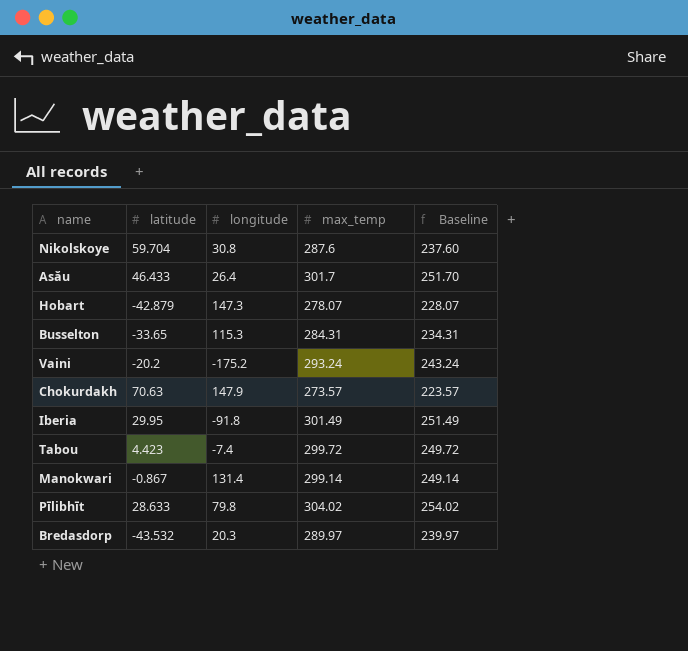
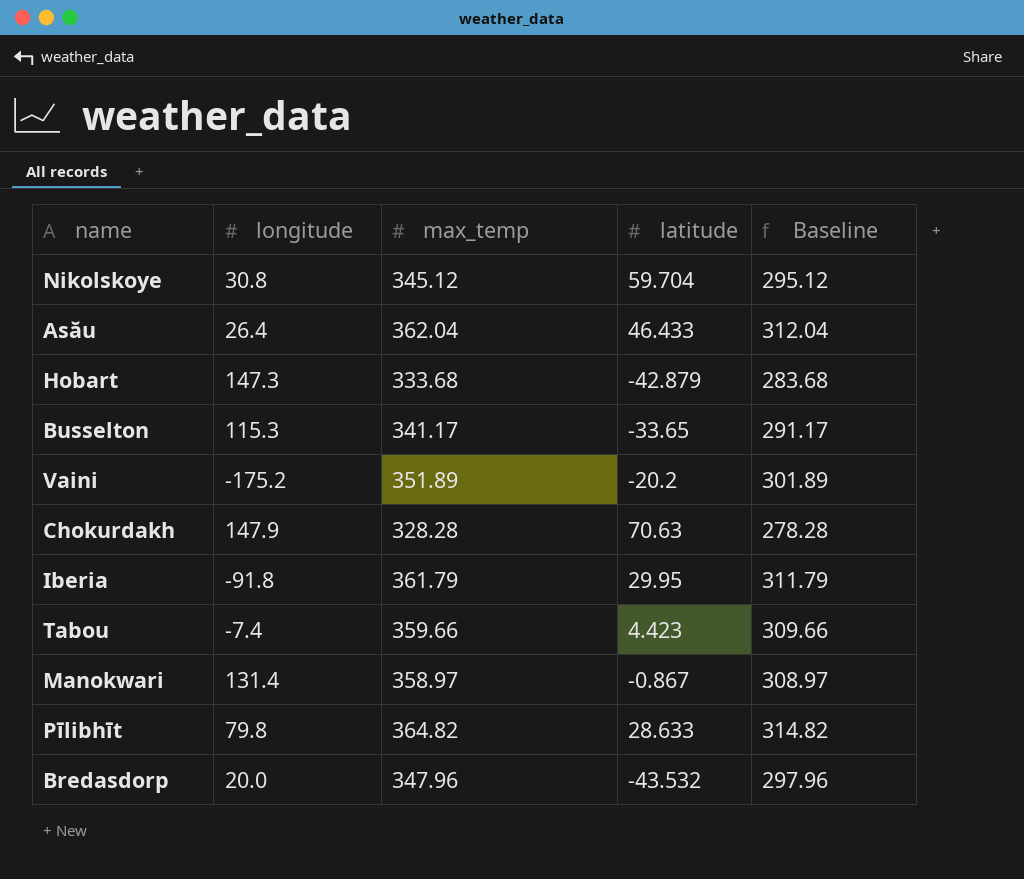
column latitude | position: 2 -> 4
Nikolskoye | max_temp: 287.6 -> 345.12
Nikolskoye | Baseline: 237.60 -> 295.12
Asău | max_temp: 301.7 -> 362.04
Asău | Baseline: 251.70 -> 312.04
Hobart | max_temp: 278.07 -> 333.68
Hobart | Baseline: 228.07 -> 283.68
Busselton | max_temp: 284.31 -> 341.17
Busselton | Baseline: 234.31 -> 291.17
Vaini | max_temp: 293.24 -> 351.89
Vaini | Baseline: 243.24 -> 301.89
Chokurdakh | max_temp: 273.57 -> 328.28
Chokurdakh | Baseline: 223.57 -> 278.28
Iberia | max_temp: 301.49 -> 361.79
Iberia | Baseline: 251.49 -> 311.79
Tabou | max_temp: 299.72 -> 359.66
Tabou | Baseline: 249.72 -> 309.66
Manokwari | max_temp: 299.14 -> 358.97
Manokwari | Baseline: 249.14 -> 308.97
Pīlibhīt | max_temp: 304.02 -> 364.82
Pīlibhīt | Baseline: 254.02 -> 314.82
Bredasdorp | longitude: 20.3 -> 20.0
Bredasdorp | max_temp: 289.97 -> 347.96
Bredasdorp | Baseline: 239.97 -> 297.96

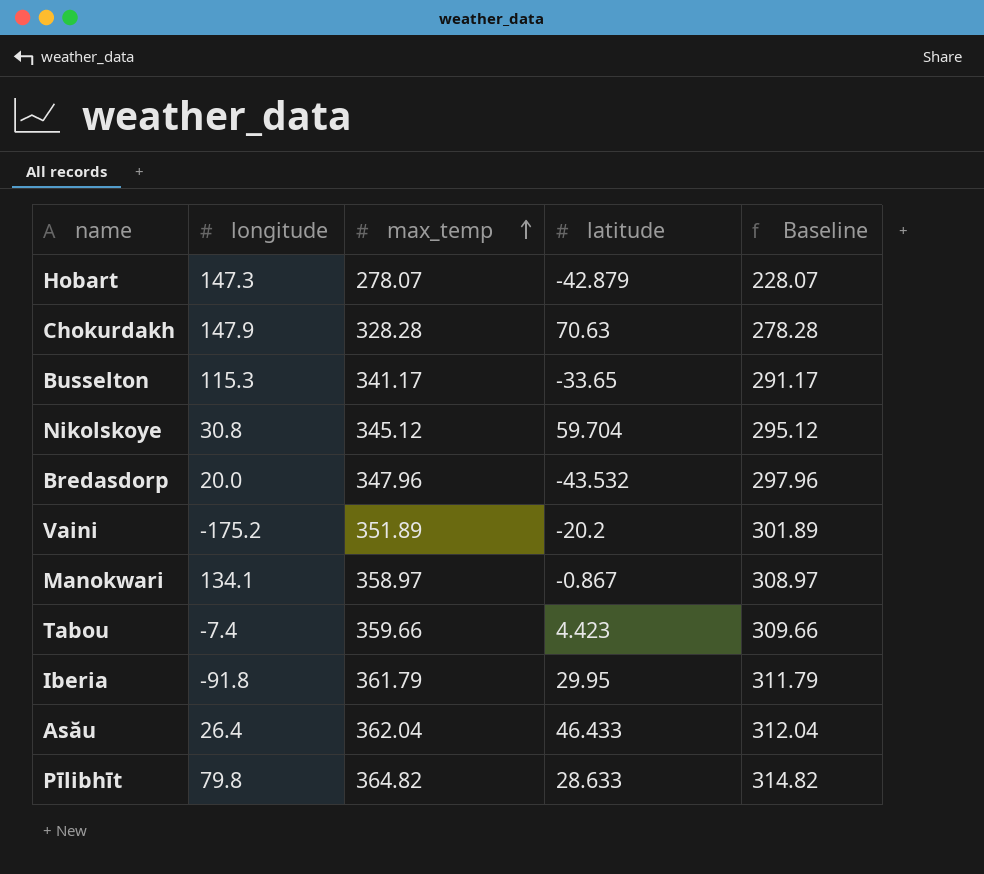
row order: none -> max_temp ascending
Hobart | max_temp: 333.68 -> 278.07
Hobart | Baseline: 283.68 -> 228.07
Manokwari | longitude: 131.4 -> 134.1

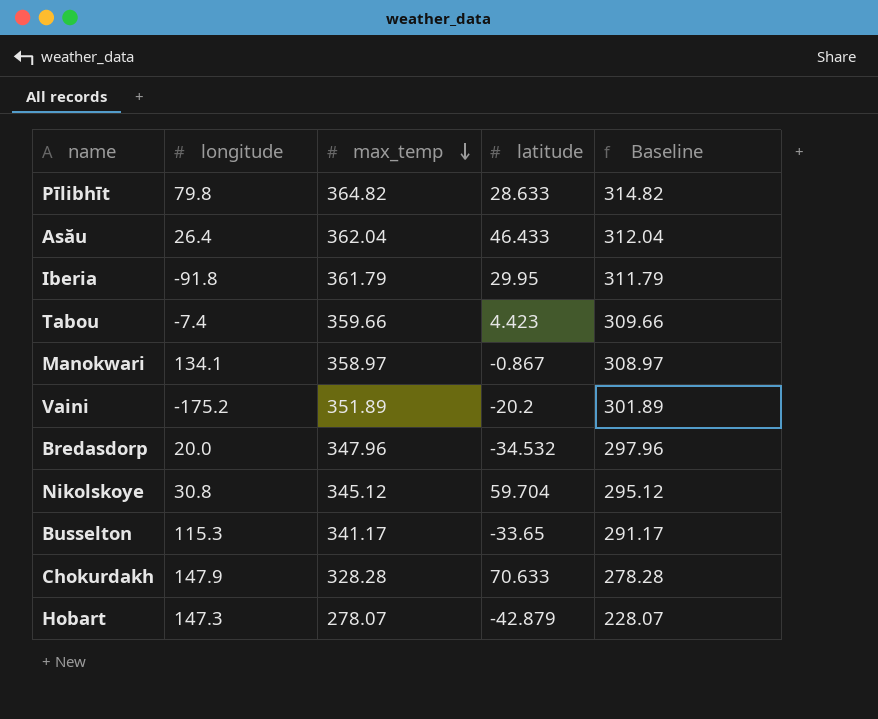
row order: max_temp ascending -> max_temp descending
Bredasdorp | latitude: -43.532 -> -34.532
Chokurdakh | latitude: 70.63 -> 70.633

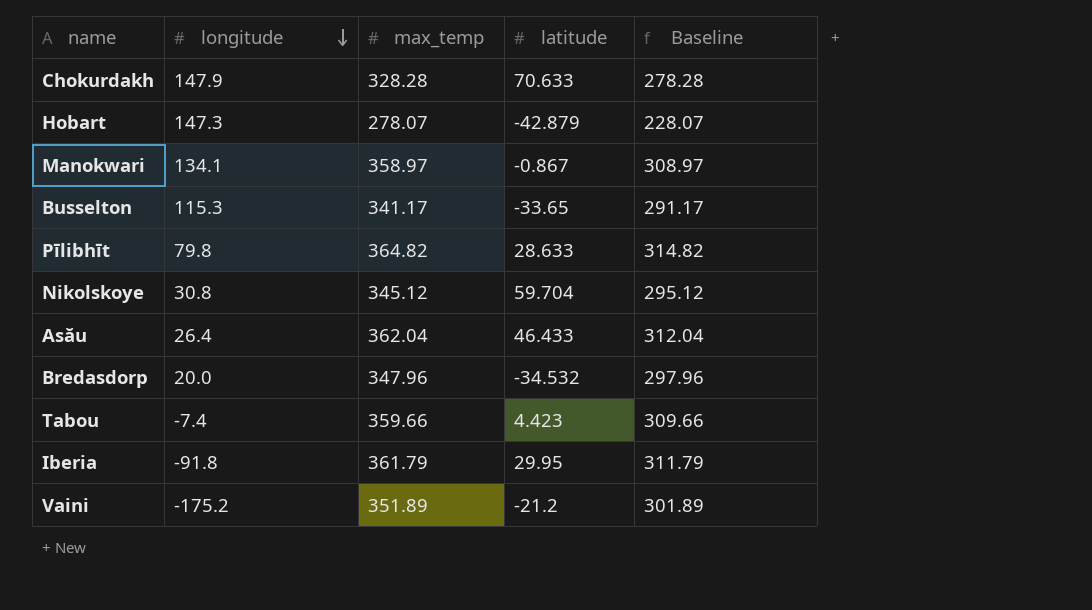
row order: max_temp descending -> longitude descending
Vaini | latitude: -20.2 -> -21.2

